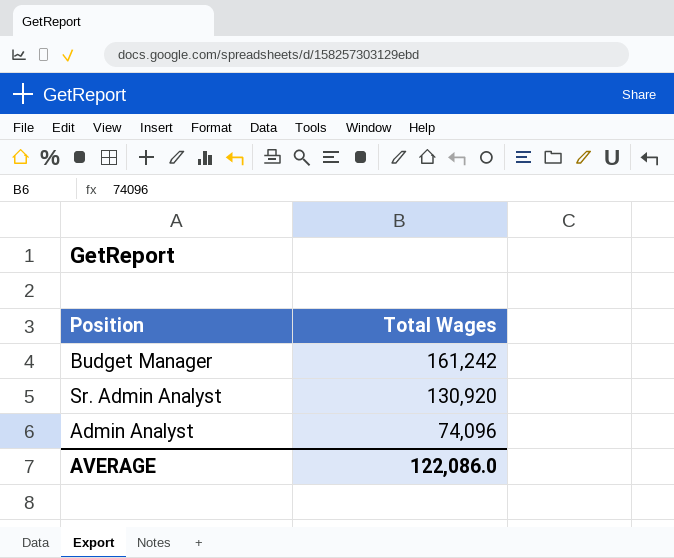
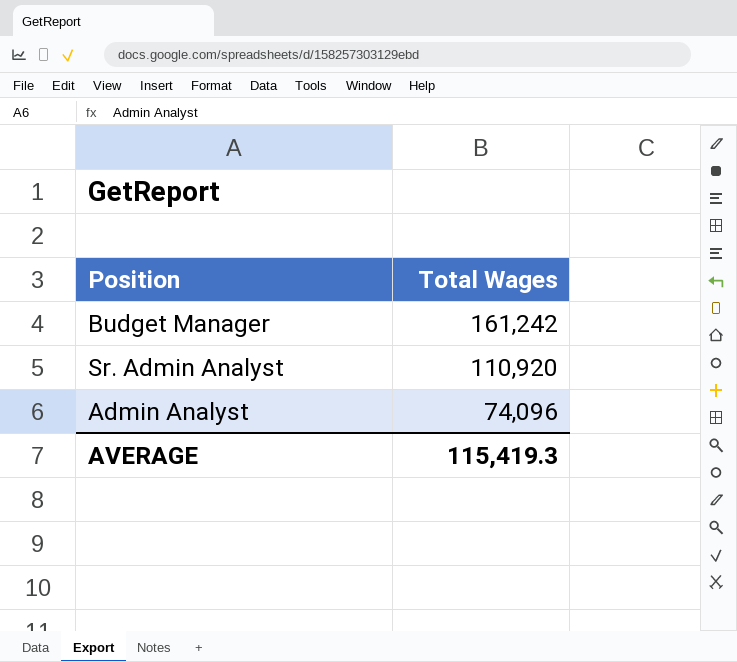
Sr. Admin Analyst | Total Wages: 130,920 -> 110,920
AVERAGE | Total Wages: 122,086.0 -> 115,419.3

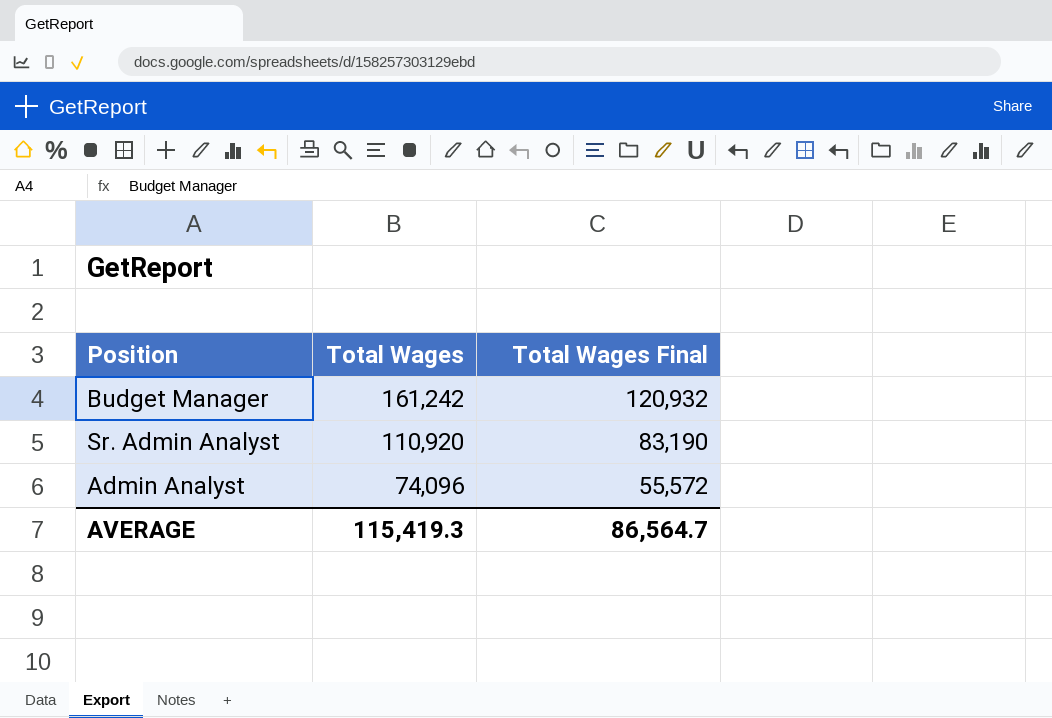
column Total Wages Final | formula: none -> [Total Wages] * 0.75

